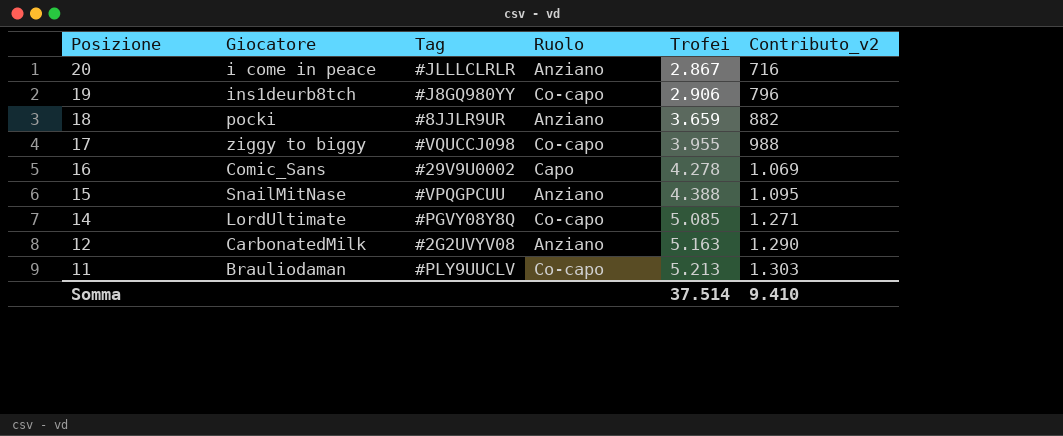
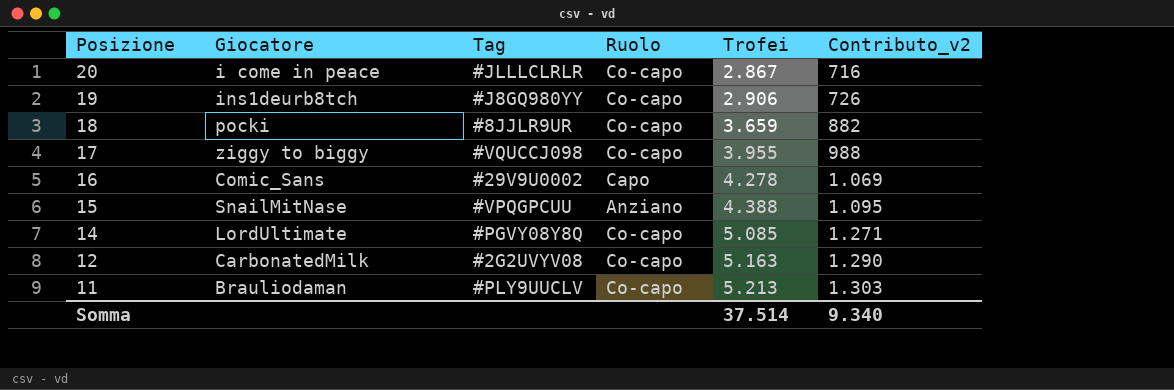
20 | Ruolo: Anziano -> Co-capo
19 | Contributo_v2: 796 -> 726
18 | Ruolo: Anziano -> Co-capo
12 | Ruolo: Anziano -> Co-capo
Somma | Contributo_v2: 9.410 -> 9.340

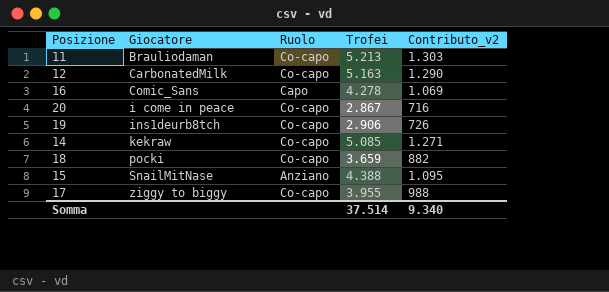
row order: Posizione descending -> Giocatore ascending
column Tag | position: 3 -> none
14 | Giocatore: LordUltimate -> kekraw

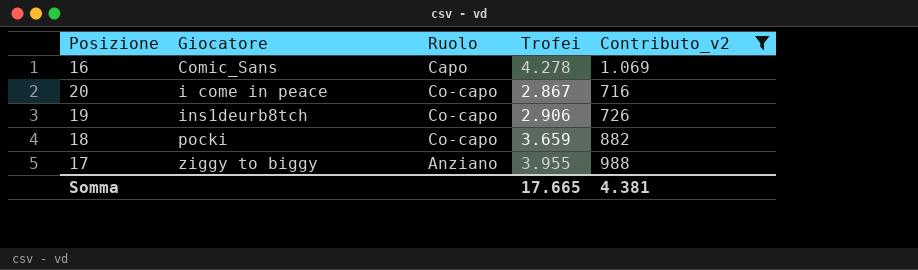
filter: none -> Contributo_v2 <= 1.069
17 | Ruolo: Co-capo -> Anziano
Somma | Trofei: 37.514 -> 17.665
Somma | Contributo_v2: 9.340 -> 4.381

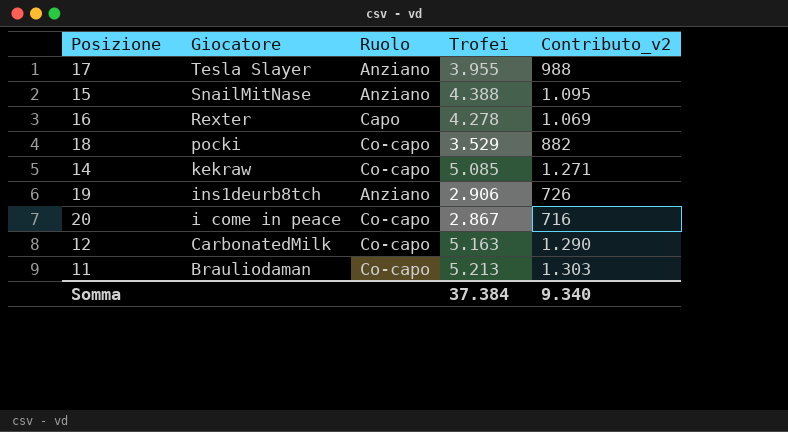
filter: Contributo_v2 <= 1.069 -> none
row order: Giocatore ascending -> Giocatore descending
17 | Giocatore: ziggy to biggy -> Tesla Slayer
16 | Giocatore: Comic_Sans -> Rexter
18 | Trofei: 3.659 -> 3.529
19 | Ruolo: Co-capo -> Anziano
Somma | Trofei: 17.665 -> 37.384
Somma | Contributo_v2: 4.381 -> 9.340

